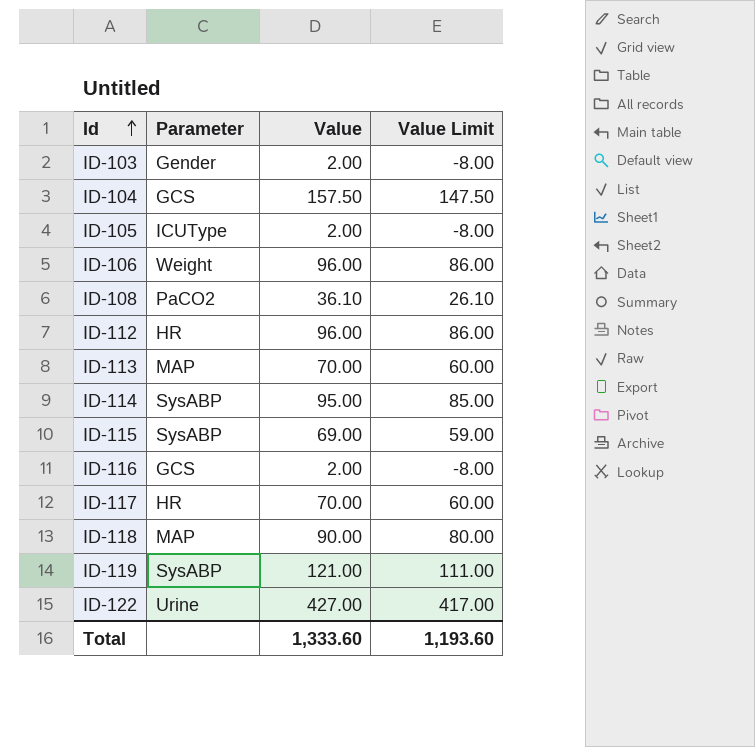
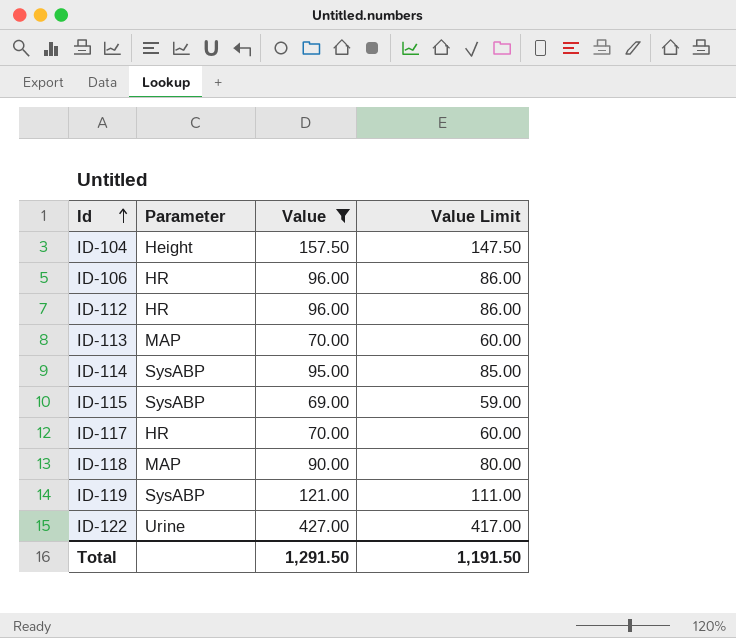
filter: none -> Value >= 69.00
ID-104 | Parameter: GCS -> Height
ID-106 | Parameter: Weight -> HR
Total | Value: 1,333.60 -> 1,291.50
Total | Value Limit: 1,193.60 -> 1,191.50

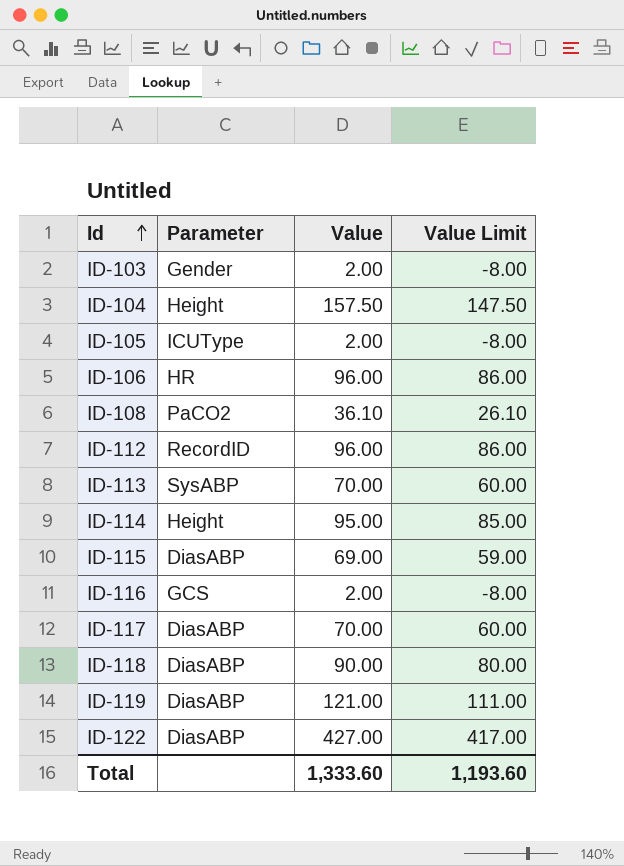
filter: Value >= 69.00 -> none
ID-112 | Parameter: HR -> RecordID
ID-113 | Parameter: MAP -> SysABP
ID-114 | Parameter: SysABP -> Height
ID-115 | Parameter: SysABP -> DiasABP
ID-117 | Parameter: HR -> DiasABP
ID-118 | Parameter: MAP -> DiasABP
ID-119 | Parameter: SysABP -> DiasABP
ID-122 | Parameter: Urine -> DiasABP
Total | Value: 1,291.50 -> 1,333.60
Total | Value Limit: 1,191.50 -> 1,193.60

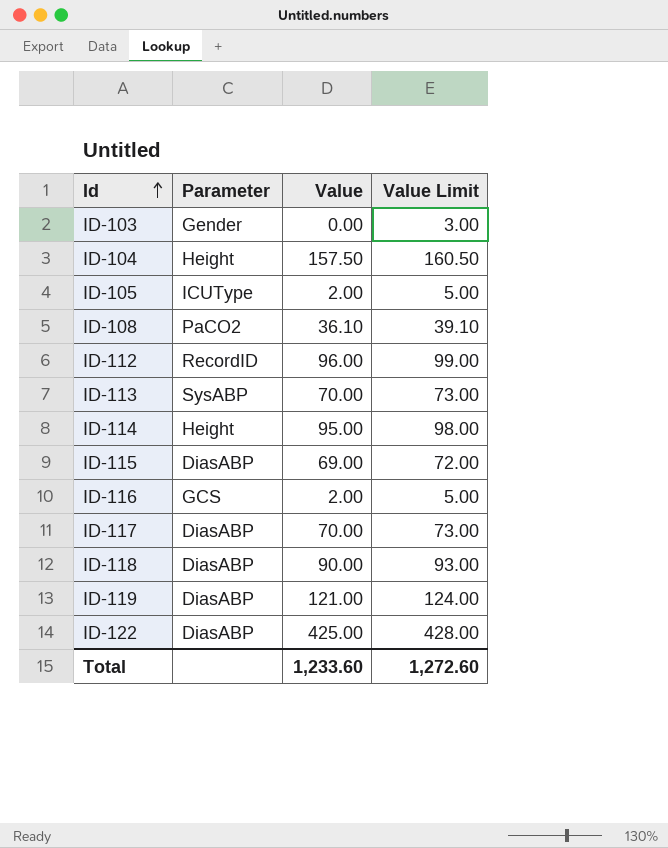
column Value Limit | formula: [Value] - 10 -> [Value] + 3
row ID-106: HR | 96.00 | 86.00 -> none
ID-103 | Value: 2.00 -> 0.00
ID-122 | Value: 427.00 -> 425.00
Total | Value: 1,333.60 -> 1,233.60
Total | Value Limit: 1,193.60 -> 1,272.60

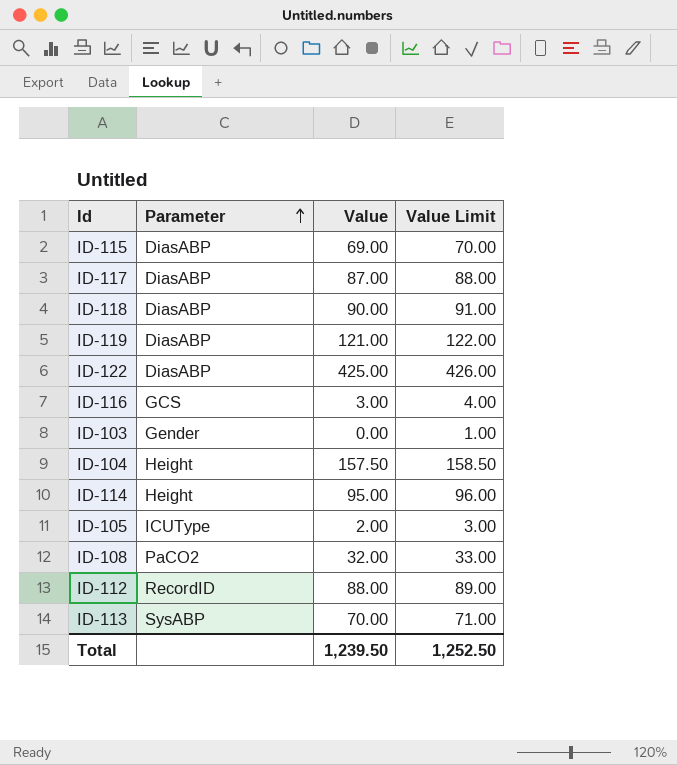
row order: Id ascending -> Parameter ascending
column Value Limit | formula: [Value] + 3 -> [Value] + 1
ID-117 | Value: 70.00 -> 87.00
ID-116 | Value: 2.00 -> 3.00
ID-108 | Value: 36.10 -> 32.00
ID-112 | Value: 96.00 -> 88.00
Total | Value: 1,233.60 -> 1,239.50
Total | Value Limit: 1,272.60 -> 1,252.50

